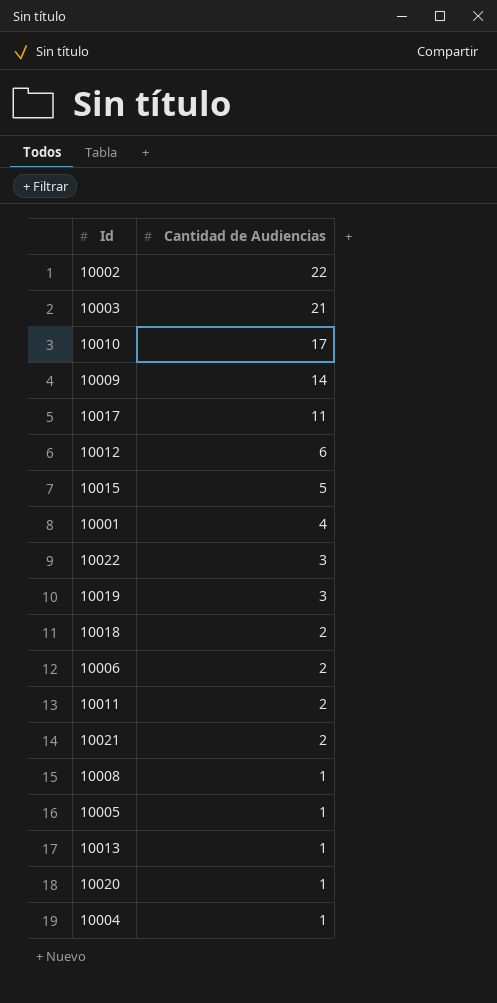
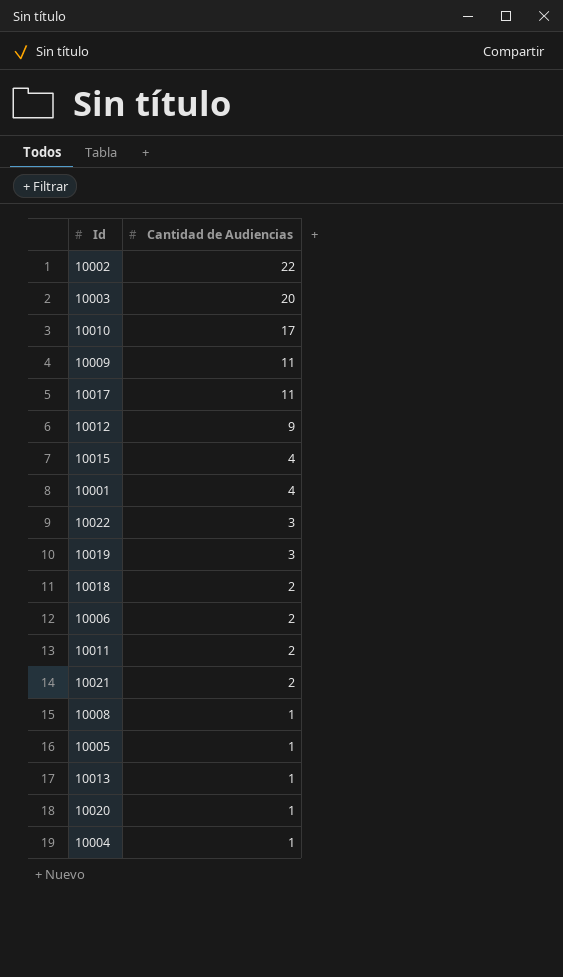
10003 | Cantidad de Audiencias: 21 -> 20
10009 | Cantidad de Audiencias: 14 -> 11
10012 | Cantidad de Audiencias: 6 -> 9
10015 | Cantidad de Audiencias: 5 -> 4

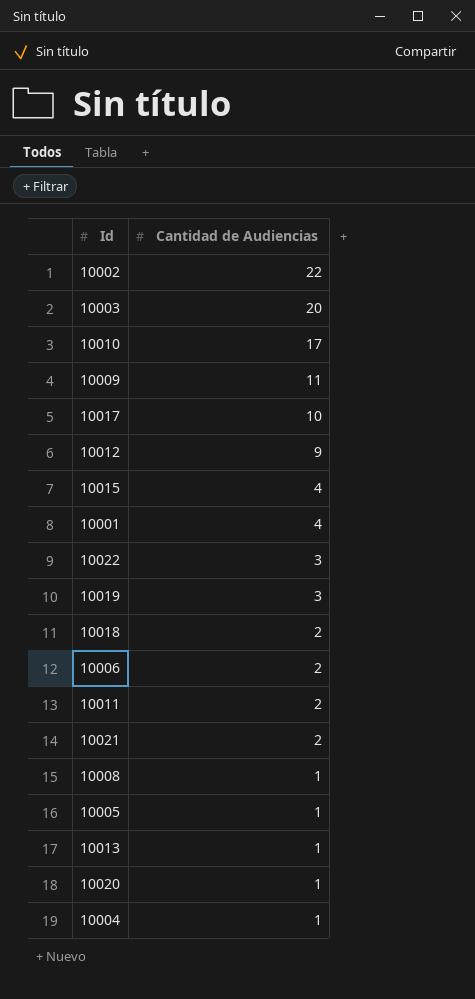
10017 | Cantidad de Audiencias: 11 -> 10

